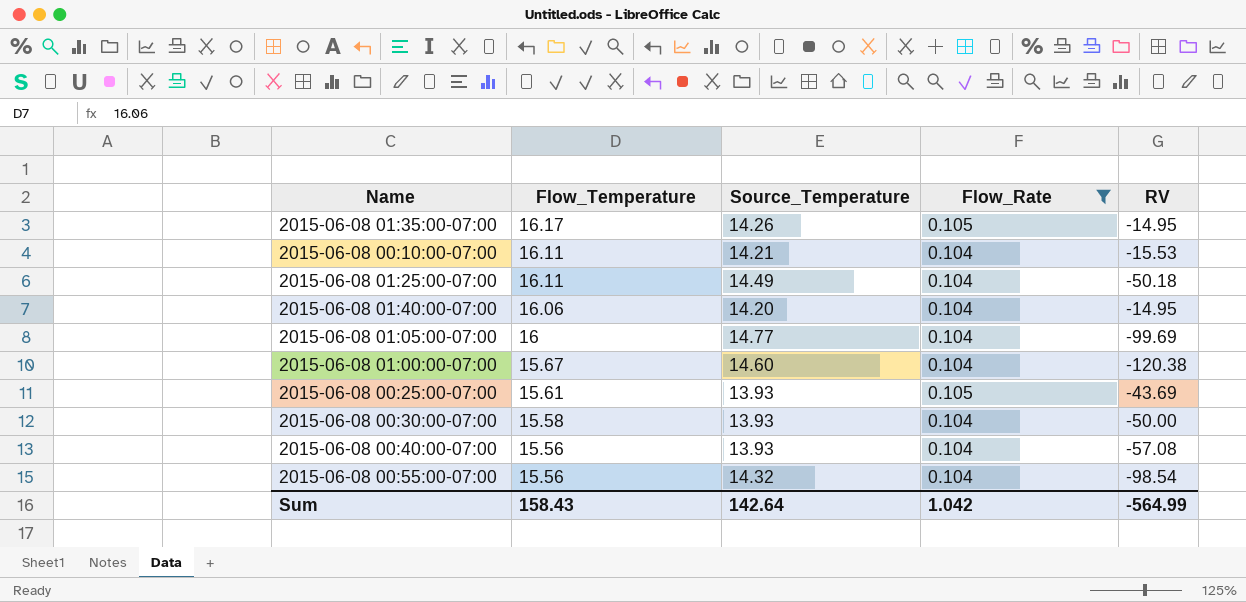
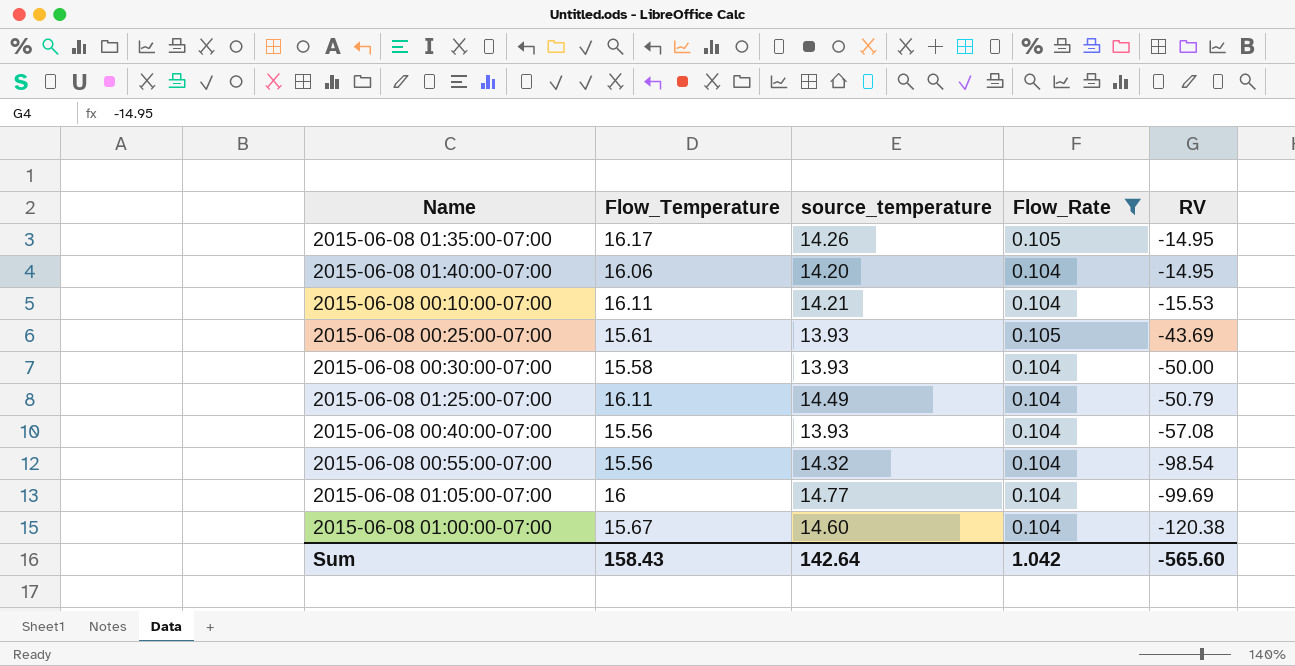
row order: Flow_Temperature descending -> RV descending
column name: Source_Temperature -> source_temperature
2015-06-08 01:25:00-07:00 | RV: -50.18 -> -50.79
Sum | RV: -564.99 -> -565.60

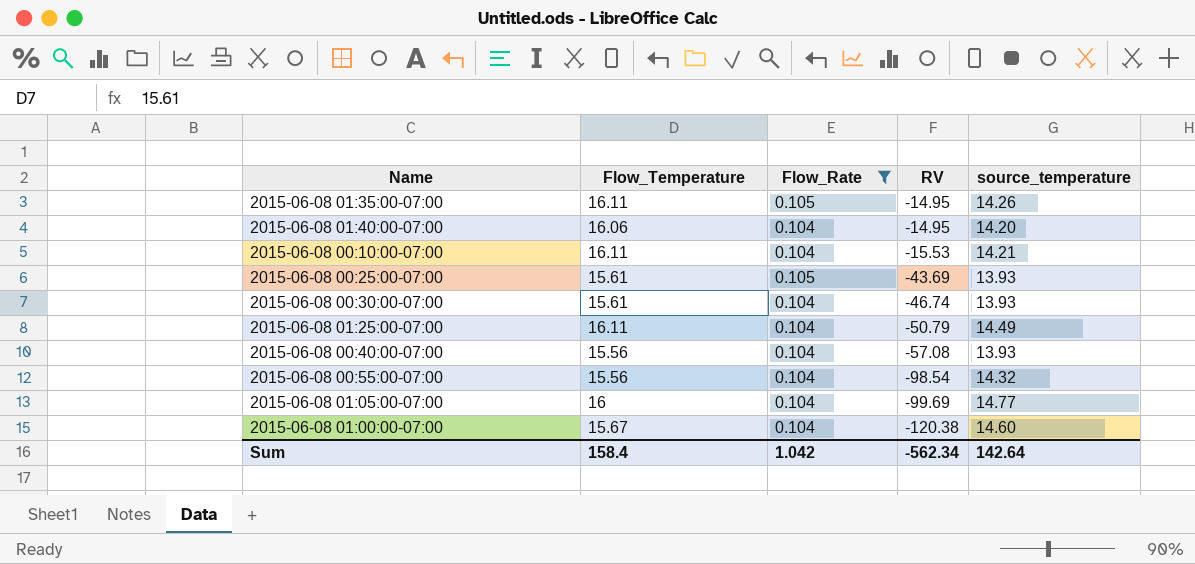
column source_temperature | position: 3 -> 5
2015-06-08 01:35:00-07:00 | Flow_Temperature: 16.17 -> 16.11
2015-06-08 00:30:00-07:00 | Flow_Temperature: 15.58 -> 15.61
2015-06-08 00:30:00-07:00 | RV: -50.00 -> -46.74
Sum | Flow_Temperature: 158.43 -> 158.4
Sum | RV: -565.60 -> -562.34

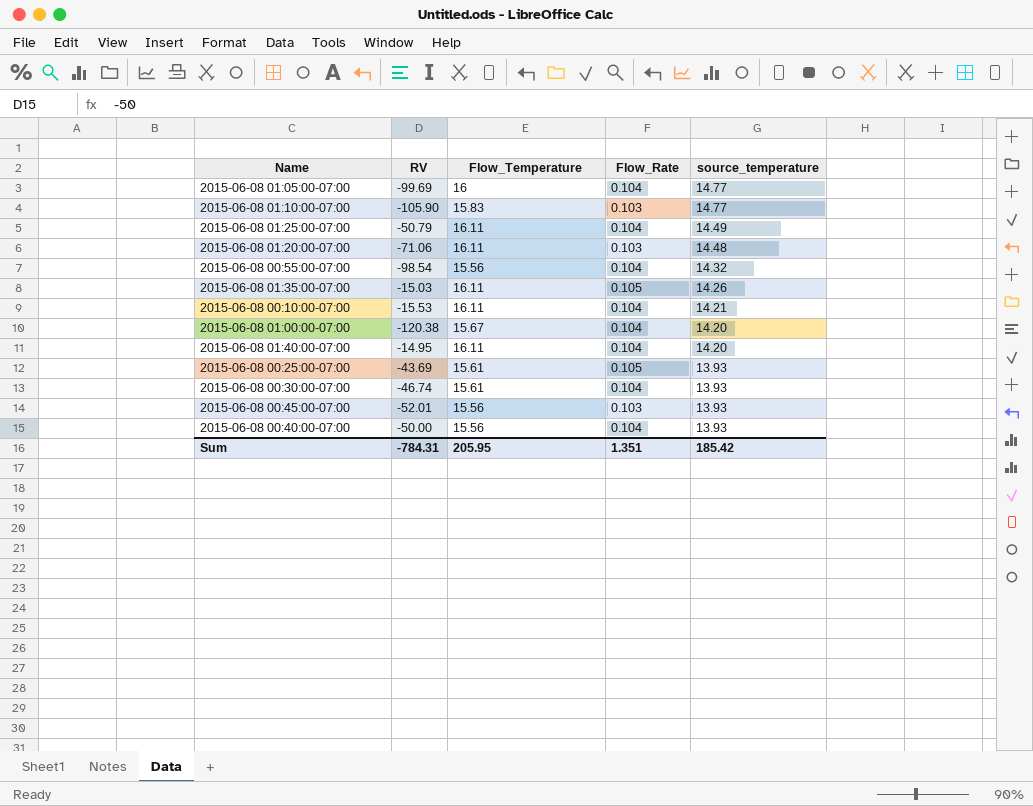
filter: Flow_Rate != 0.103 -> none
row order: RV descending -> source_temperature descending
column RV | position: 4 -> 2
2015-06-08 01:35:00-07:00 | RV: -14.95 -> -15.03
2015-06-08 01:00:00-07:00 | source_temperature: 14.60 -> 14.20
2015-06-08 01:40:00-07:00 | Flow_Temperature: 16.06 -> 16.11
2015-06-08 00:40:00-07:00 | RV: -57.08 -> -50.00
Sum | RV: -562.34 -> -784.31
Sum | Flow_Temperature: 158.4 -> 205.95
Sum | Flow_Rate: 1.042 -> 1.351
Sum | source_temperature: 142.64 -> 185.42

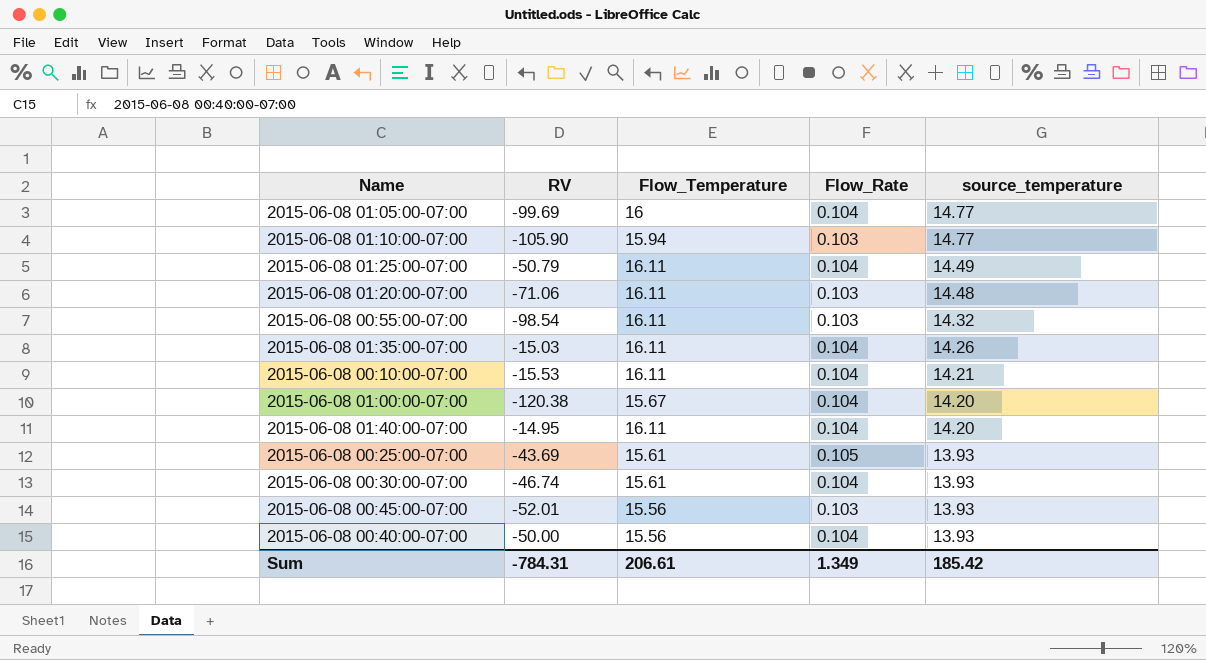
2015-06-08 01:10:00-07:00 | Flow_Temperature: 15.83 -> 15.94
2015-06-08 00:55:00-07:00 | Flow_Temperature: 15.56 -> 16.11
2015-06-08 00:55:00-07:00 | Flow_Rate: 0.104 -> 0.103
2015-06-08 01:35:00-07:00 | Flow_Rate: 0.105 -> 0.104
Sum | Flow_Temperature: 205.95 -> 206.61
Sum | Flow_Rate: 1.351 -> 1.349

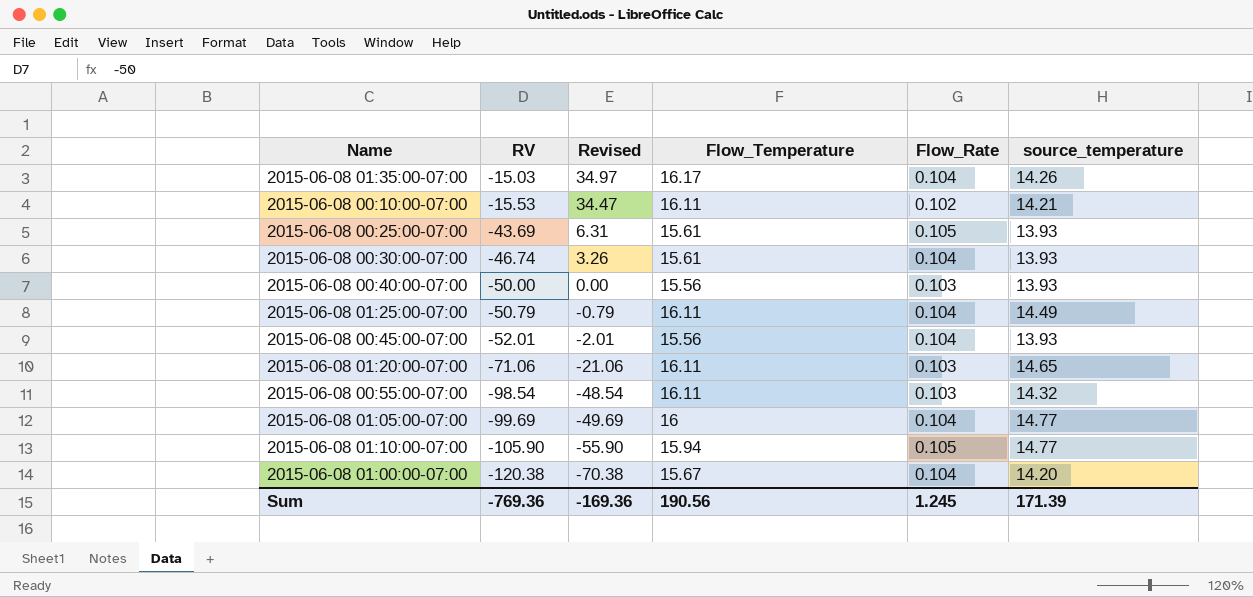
row order: source_temperature descending -> RV descending
column Revised | formula: none -> [RV] + 50
row 2015-06-08 01:40:00-07:00: -14.95 | 16.11 | 0.104 | 14.20 -> none
2015-06-08 01:35:00-07:00 | Flow_Temperature: 16.11 -> 16.17
2015-06-08 00:10:00-07:00 | Flow_Rate: 0.104 -> 0.102
2015-06-08 00:40:00-07:00 | Flow_Rate: 0.104 -> 0.103
2015-06-08 00:45:00-07:00 | Flow_Rate: 0.103 -> 0.104
2015-06-08 01:20:00-07:00 | source_temperature: 14.48 -> 14.65
2015-06-08 01:10:00-07:00 | Flow_Rate: 0.103 -> 0.105
Sum | RV: -784.31 -> -769.36
Sum | Flow_Temperature: 206.61 -> 190.56
Sum | Flow_Rate: 1.349 -> 1.245
Sum | source_temperature: 185.42 -> 171.39

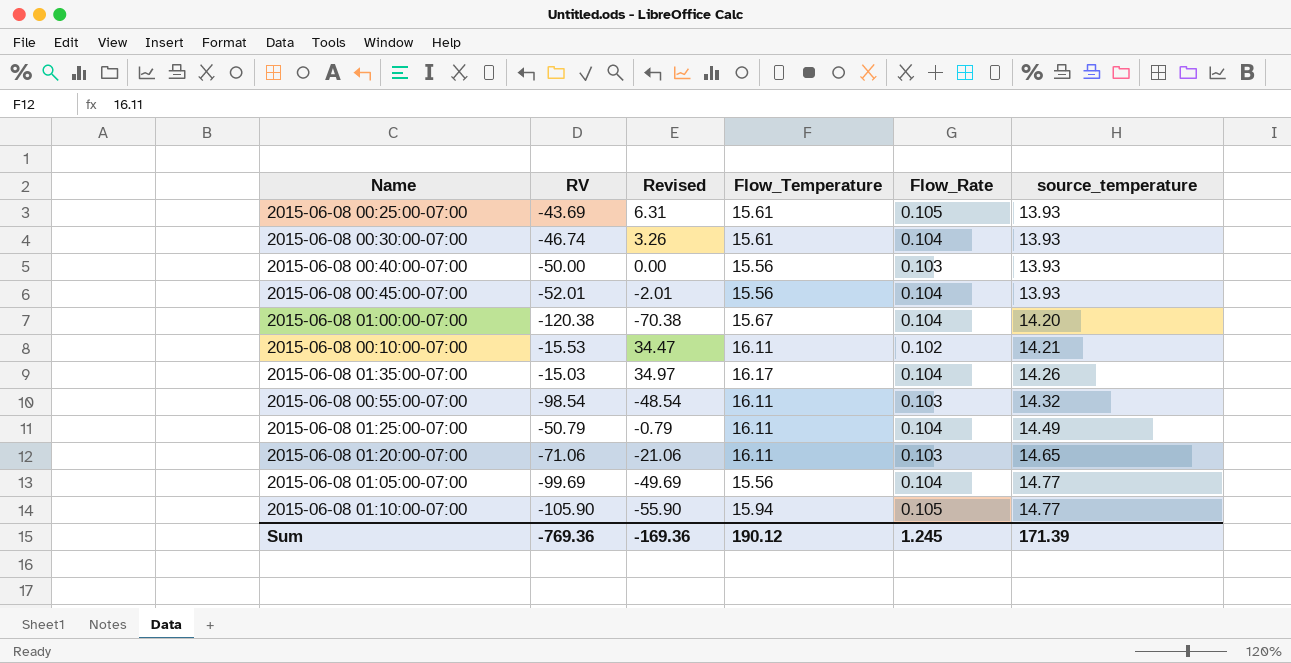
row order: RV descending -> source_temperature ascending
2015-06-08 01:05:00-07:00 | Flow_Temperature: 16 -> 15.56
Sum | Flow_Temperature: 190.56 -> 190.12

